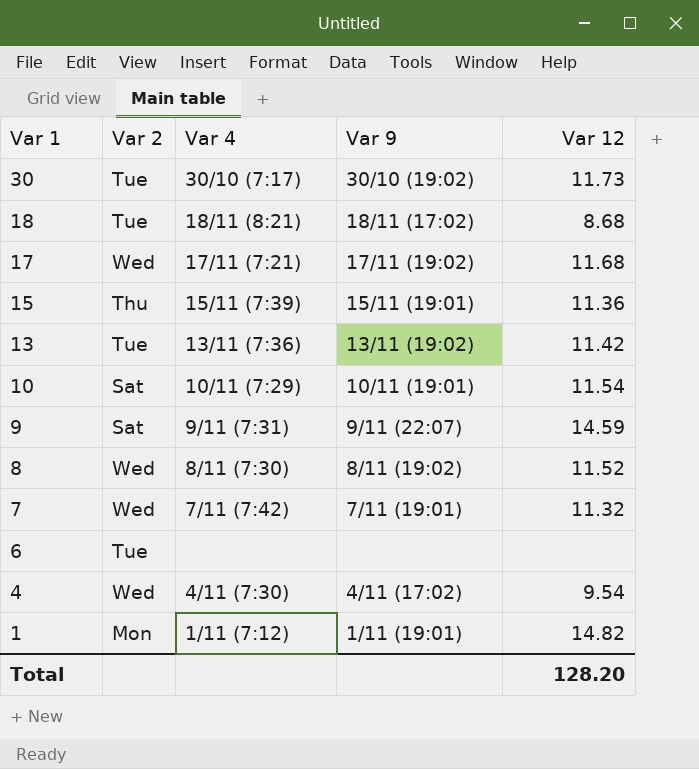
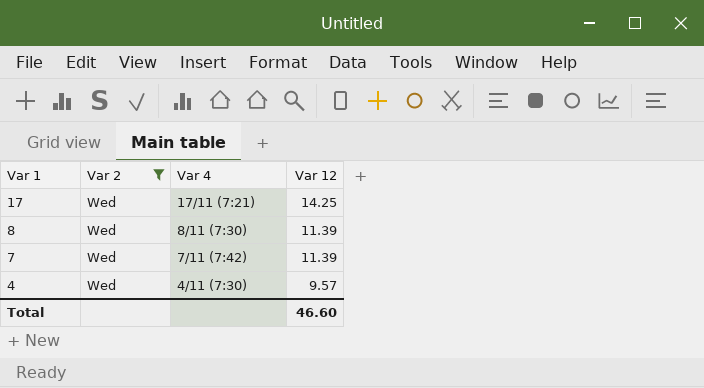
filter: none -> Var 2 = Wed
column Var 9 | position: 4 -> none
17 | Var 12: 11.68 -> 14.25
8 | Var 12: 11.52 -> 11.39
7 | Var 12: 11.32 -> 11.39
4 | Var 12: 9.54 -> 9.57
Total | Var 12: 128.20 -> 46.60

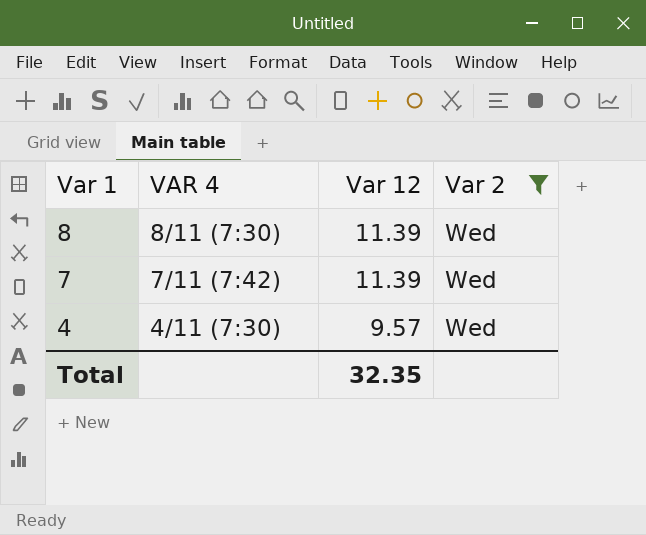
column name: Var 4 -> VAR 4
column Var 2 | position: 2 -> 4
row 17: Wed | 17/11 (7:21) | 14.25 -> none
Total | Var 12: 46.60 -> 32.35

